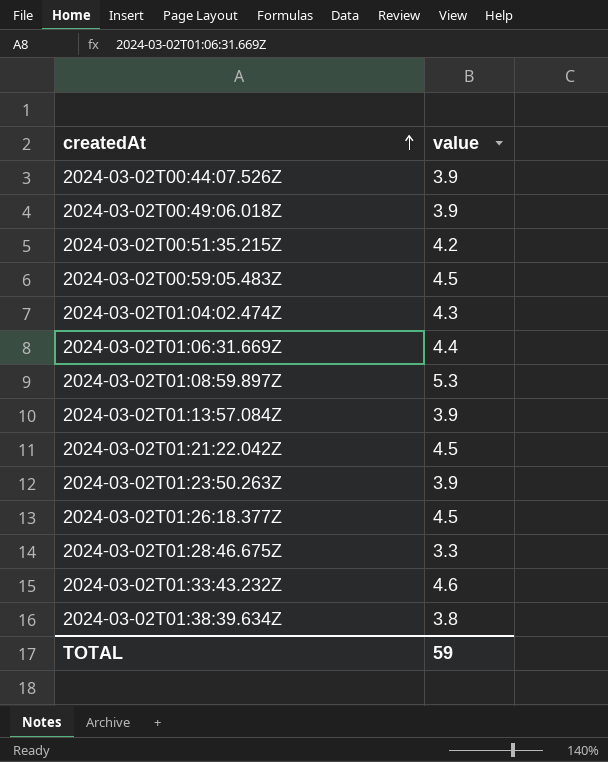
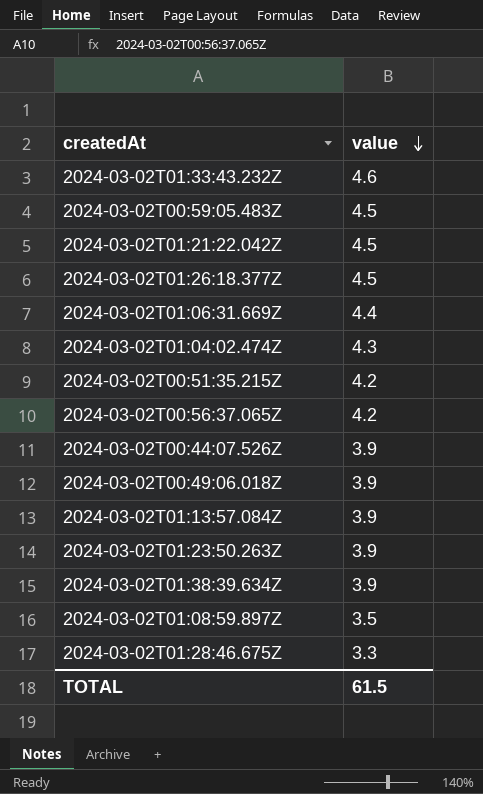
row order: createdAt ascending -> value descending
row 2024-03-02T00:56:37.065Z: none -> 4.2
2024-03-02T01:38:39.634Z | value: 3.8 -> 3.9
2024-03-02T01:08:59.897Z | value: 5.3 -> 3.5
TOTAL | value: 59 -> 61.5

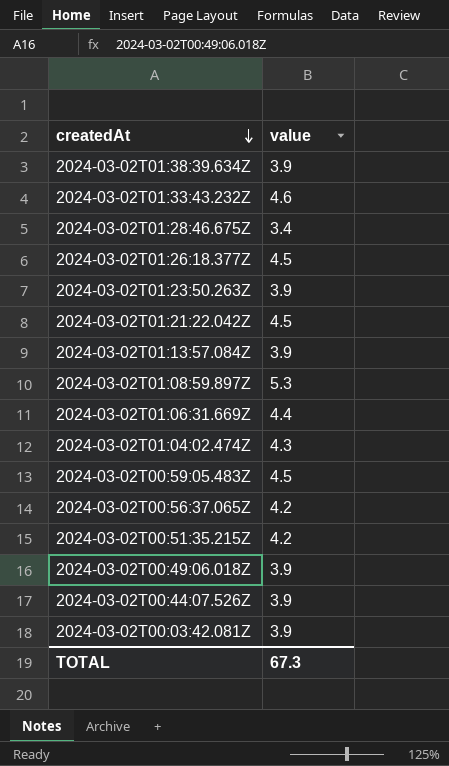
row order: value descending -> createdAt descending
2024-03-02T01:28:46.675Z | value: 3.3 -> 3.4
2024-03-02T01:08:59.897Z | value: 3.5 -> 5.3
row 2024-03-02T00:03:42.081Z: none -> 3.9
TOTAL | value: 61.5 -> 67.3

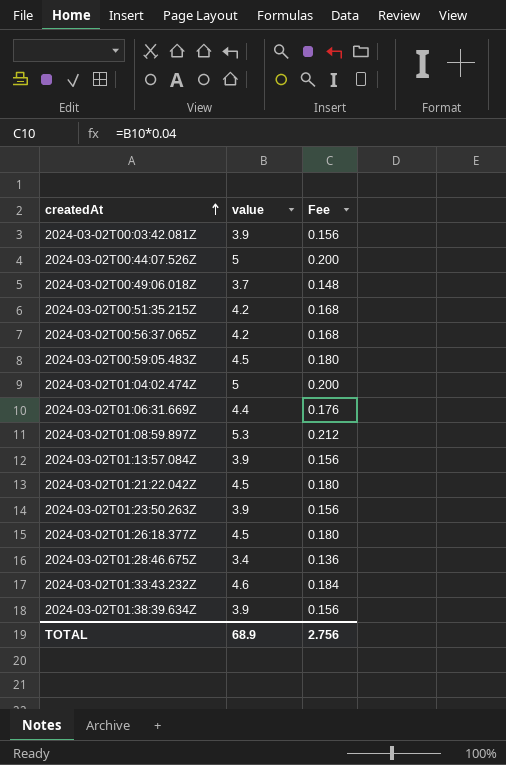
row order: createdAt descending -> createdAt ascending
column Fee | formula: none -> [value] * 0.04
2024-03-02T00:44:07.526Z | value: 3.9 -> 5
2024-03-02T00:49:06.018Z | value: 3.9 -> 3.7
2024-03-02T01:04:02.474Z | value: 4.3 -> 5
TOTAL | value: 67.3 -> 68.9

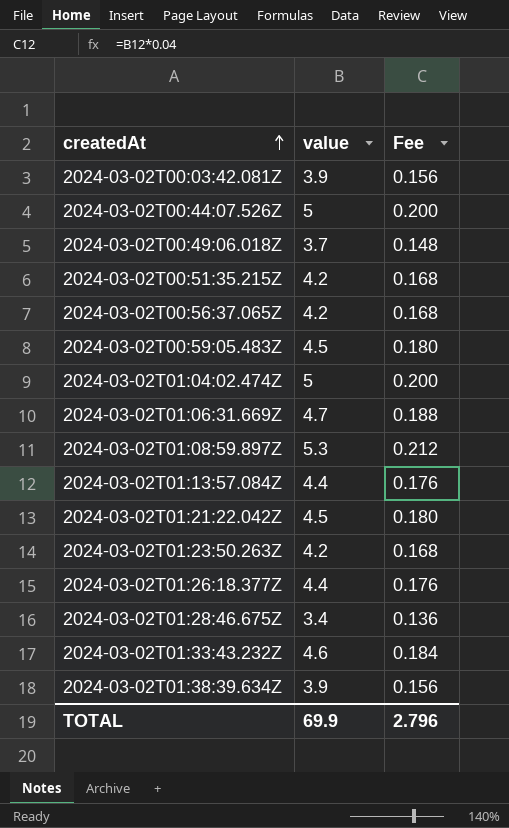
2024-03-02T01:06:31.669Z | value: 4.4 -> 4.7
2024-03-02T01:06:31.669Z | Fee: 0.176 -> 0.188
2024-03-02T01:13:57.084Z | value: 3.9 -> 4.4
2024-03-02T01:13:57.084Z | Fee: 0.156 -> 0.176
2024-03-02T01:23:50.263Z | value: 3.9 -> 4.2
2024-03-02T01:23:50.263Z | Fee: 0.156 -> 0.168
2024-03-02T01:26:18.377Z | value: 4.5 -> 4.4
2024-03-02T01:26:18.377Z | Fee: 0.180 -> 0.176
TOTAL | value: 68.9 -> 69.9
TOTAL | Fee: 2.756 -> 2.796

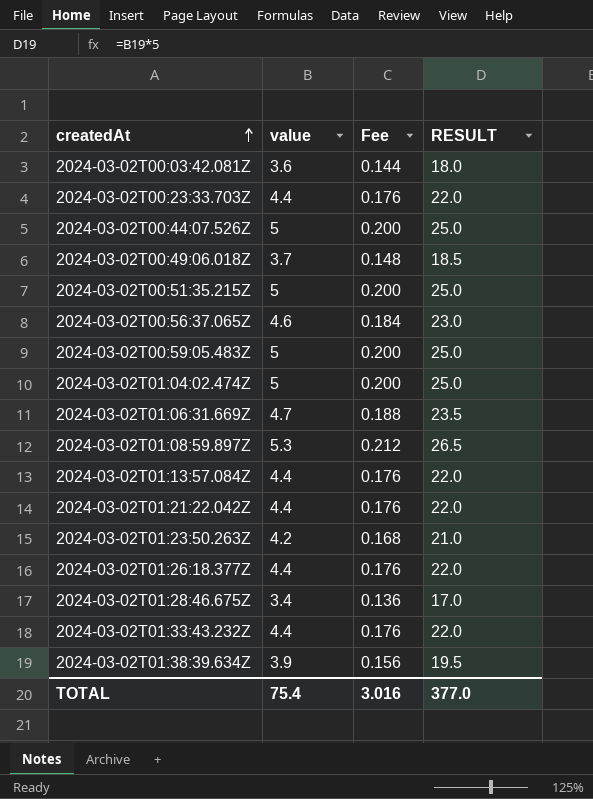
column RESULT | formula: none -> [value] * 5
2024-03-02T00:03:42.081Z | value: 3.9 -> 3.6
2024-03-02T00:03:42.081Z | Fee: 0.156 -> 0.144
row 2024-03-02T00:23:33.703Z: none -> 4.4 | 0.176 | 22.0
2024-03-02T00:51:35.215Z | value: 4.2 -> 5
2024-03-02T00:51:35.215Z | Fee: 0.168 -> 0.200
2024-03-02T00:56:37.065Z | value: 4.2 -> 4.6
2024-03-02T00:56:37.065Z | Fee: 0.168 -> 0.184
2024-03-02T00:59:05.483Z | value: 4.5 -> 5
2024-03-02T00:59:05.483Z | Fee: 0.180 -> 0.200
2024-03-02T01:21:22.042Z | value: 4.5 -> 4.4
2024-03-02T01:21:22.042Z | Fee: 0.180 -> 0.176
2024-03-02T01:33:43.232Z | value: 4.6 -> 4.4
2024-03-02T01:33:43.232Z | Fee: 0.184 -> 0.176
TOTAL | value: 69.9 -> 75.4
TOTAL | Fee: 2.796 -> 3.016

